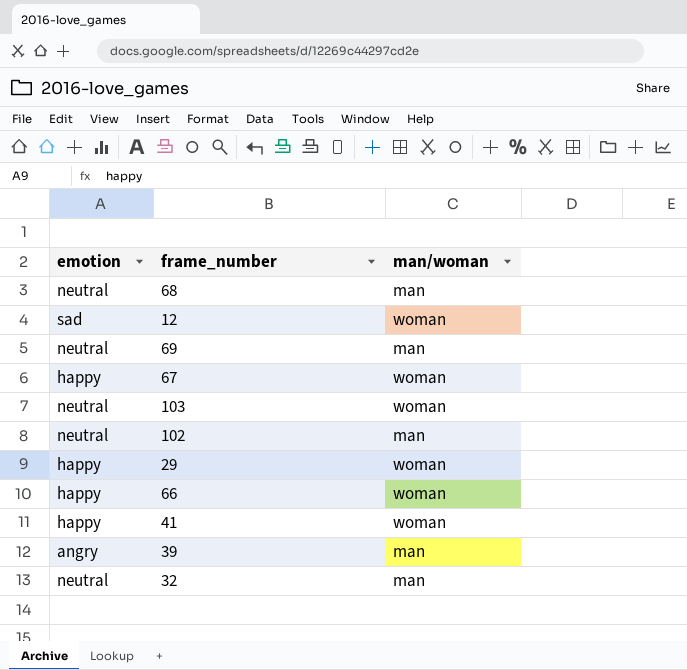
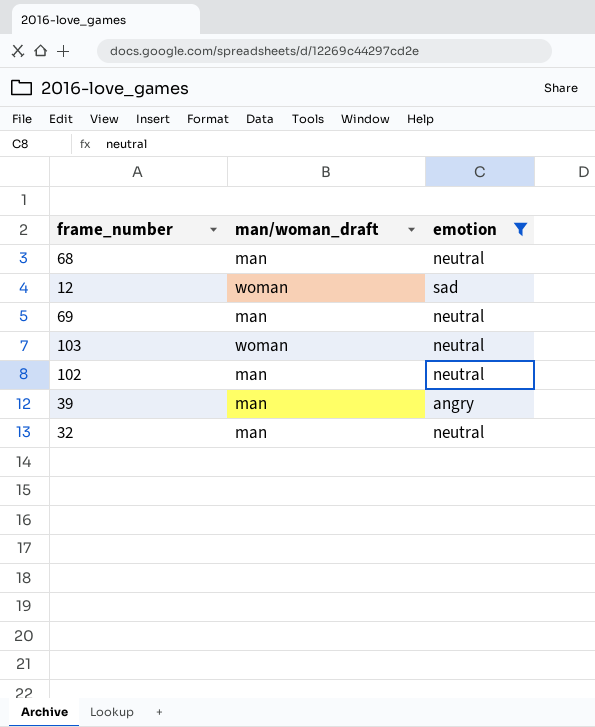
filter: none -> emotion != happy
column name: man/woman -> man/woman_draft
column emotion | position: 1 -> 3

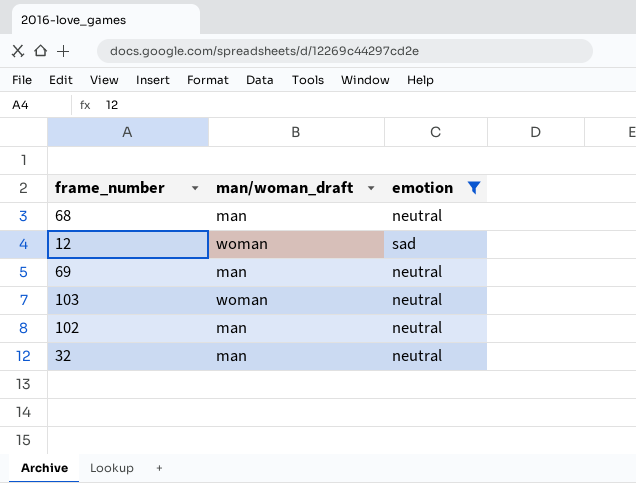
row 39: man | angry -> none

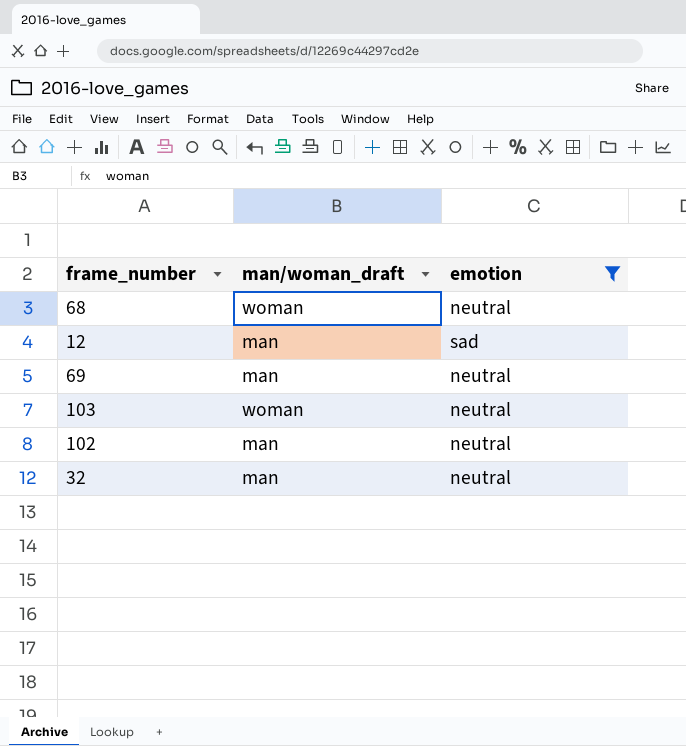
68 | man/woman_draft: man -> woman
12 | man/woman_draft: woman -> man

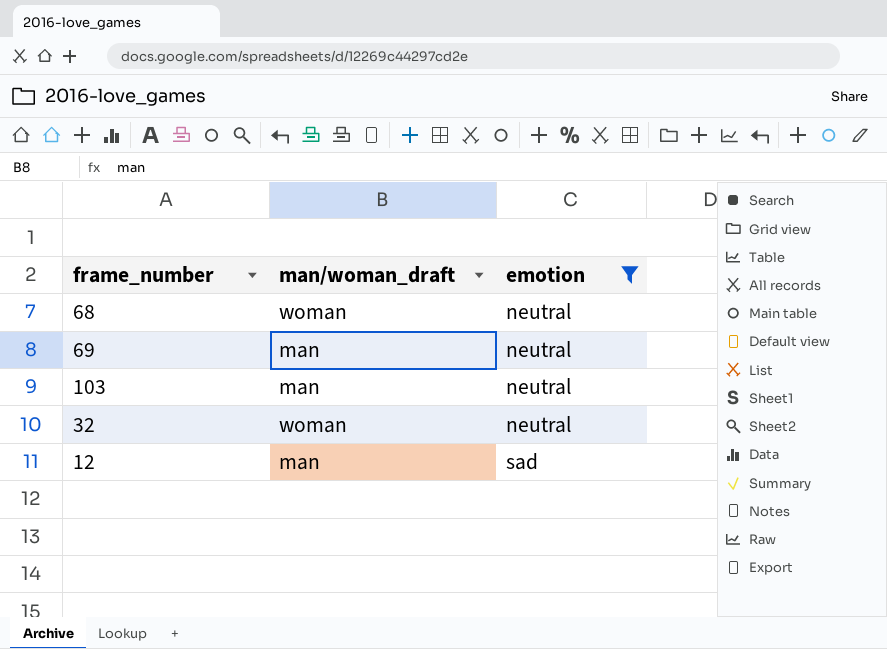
row order: none -> emotion ascending
row 102: man | neutral -> none
103 | man/woman_draft: woman -> man
32 | man/woman_draft: man -> woman

